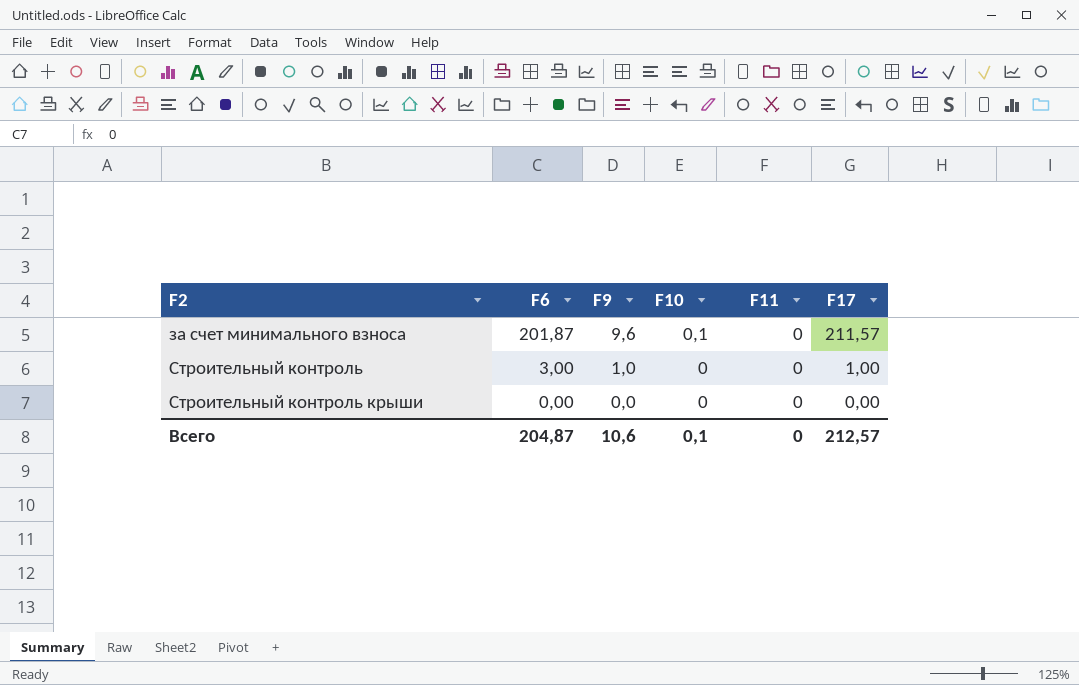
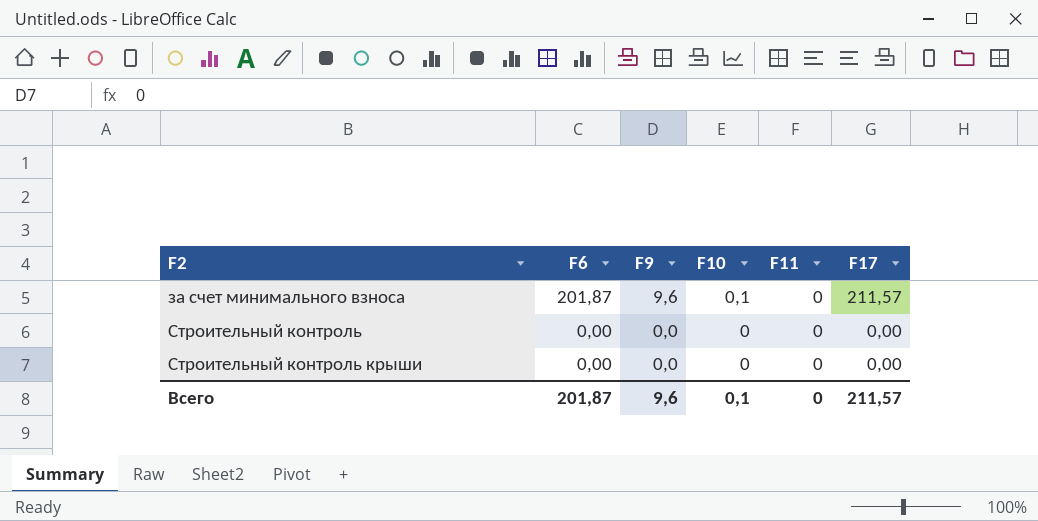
Строительный контроль | F6: 3,00 -> 0,00
Строительный контроль | F9: 1,0 -> 0,0
Строительный контроль | F17: 1,00 -> 0,00
Всего | F6: 204,87 -> 201,87
Всего | F9: 10,6 -> 9,6
Всего | F17: 212,57 -> 211,57

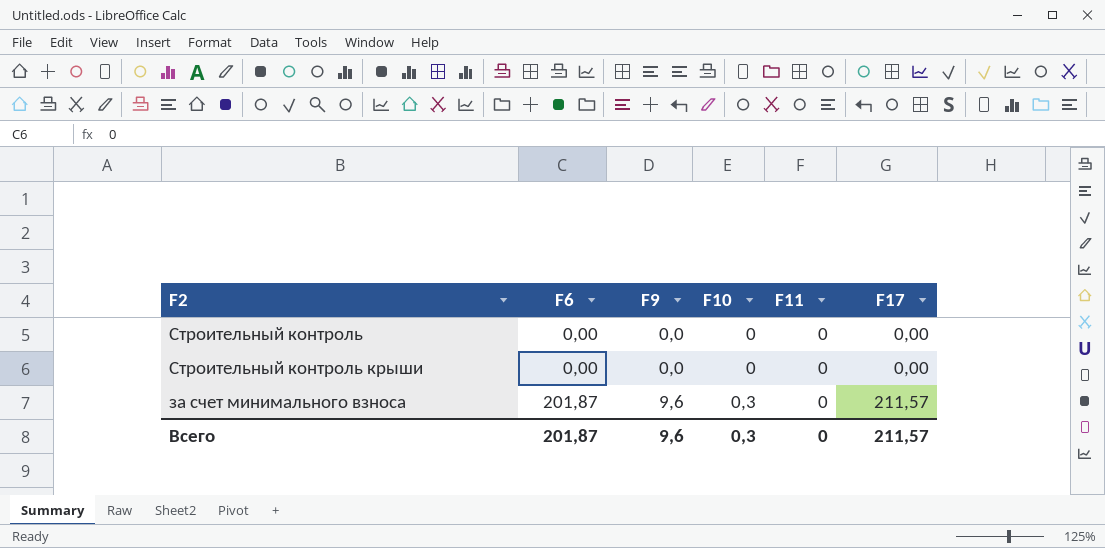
row order: F2 ascending -> F6 ascending
за счет минимального взноса | F10: 0,1 -> 0,3
Всего | F10: 0,1 -> 0,3

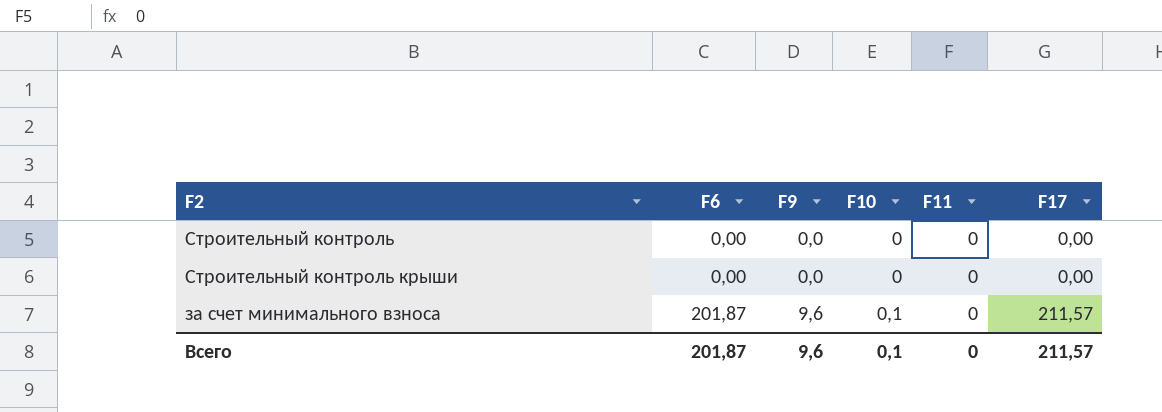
за счет минимального взноса | F10: 0,3 -> 0,1
Всего | F10: 0,3 -> 0,1

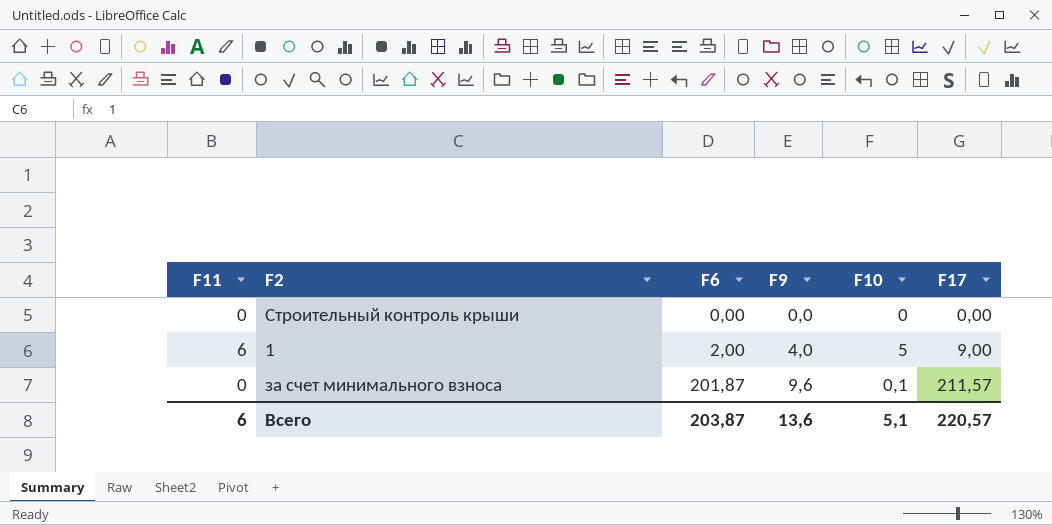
column F11 | position: 5 -> 1
row Строительный контроль: 0,00 | 0,0 | 0 | 0 | 0,00 -> none
row 1: none -> 6 | 2,00 | 4,0 | 5 | 9,00
Всего | F11: 0 -> 6
Всего | F6: 201,87 -> 203,87
Всего | F9: 9,6 -> 13,6
Всего | F10: 0,1 -> 5,1
Всего | F17: 211,57 -> 220,57

